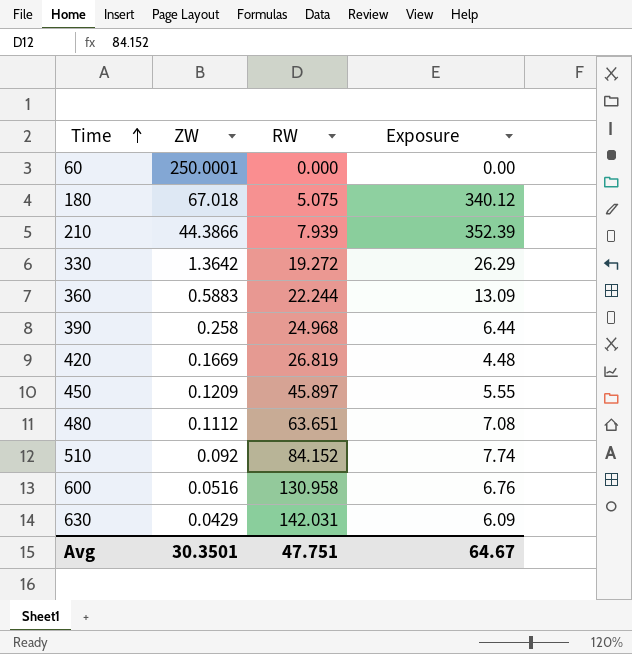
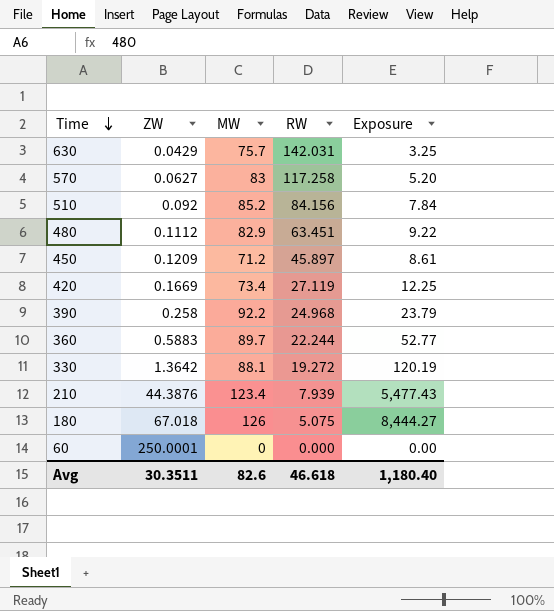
row order: Time ascending -> Time descending
column MW | position: none -> 3
column Exposure | formula: [ZW] * [RW] -> [ZW] * [MW]
row 600: 0.0516 | 130.958 | 6.76 -> none
row 570: none -> 0.0627 | 83 | 117.258 | 5.20
510 | RW: 84.152 -> 84.156
480 | RW: 63.651 -> 63.451
420 | RW: 26.819 -> 27.119
210 | ZW: 44.3866 -> 44.3876
Avg | ZW: 30.3501 -> 30.3511
Avg | RW: 47.751 -> 46.618
Avg | Exposure: 64.67 -> 1,180.40

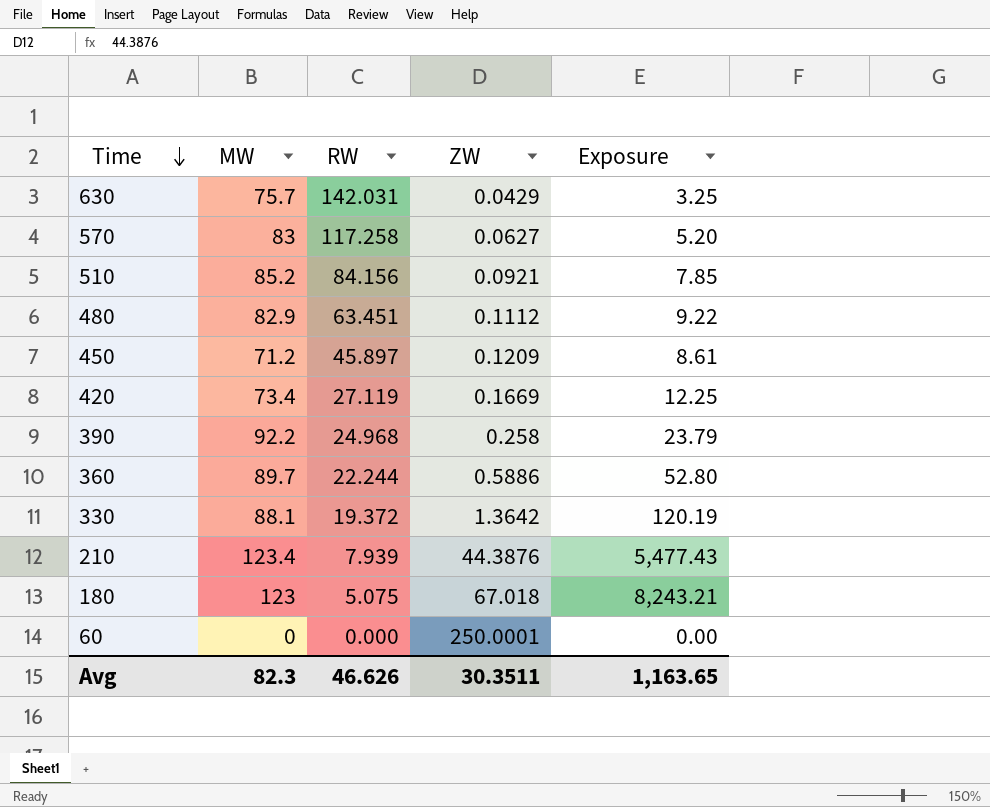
column ZW | position: 2 -> 4
510 | ZW: 0.092 -> 0.0921
510 | Exposure: 7.84 -> 7.85
360 | ZW: 0.5883 -> 0.5886
360 | Exposure: 52.77 -> 52.80
330 | RW: 19.272 -> 19.372
180 | MW: 126 -> 123
180 | Exposure: 8,444.27 -> 8,243.21
Avg | MW: 82.6 -> 82.3
Avg | RW: 46.618 -> 46.626
Avg | Exposure: 1,180.40 -> 1,163.65

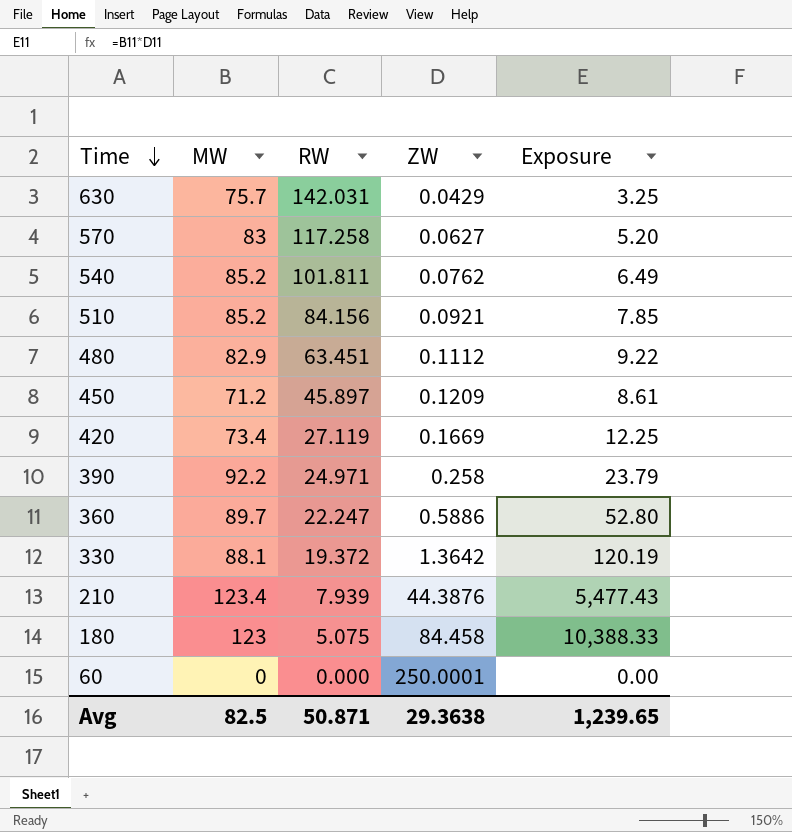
row 540: none -> 85.2 | 101.811 | 0.0762 | 6.49
390 | RW: 24.968 -> 24.971
360 | RW: 22.244 -> 22.247
180 | ZW: 67.018 -> 84.458
180 | Exposure: 8,243.21 -> 10,388.33
Avg | MW: 82.3 -> 82.5
Avg | RW: 46.626 -> 50.871
Avg | ZW: 30.3511 -> 29.3638
Avg | Exposure: 1,163.65 -> 1,239.65

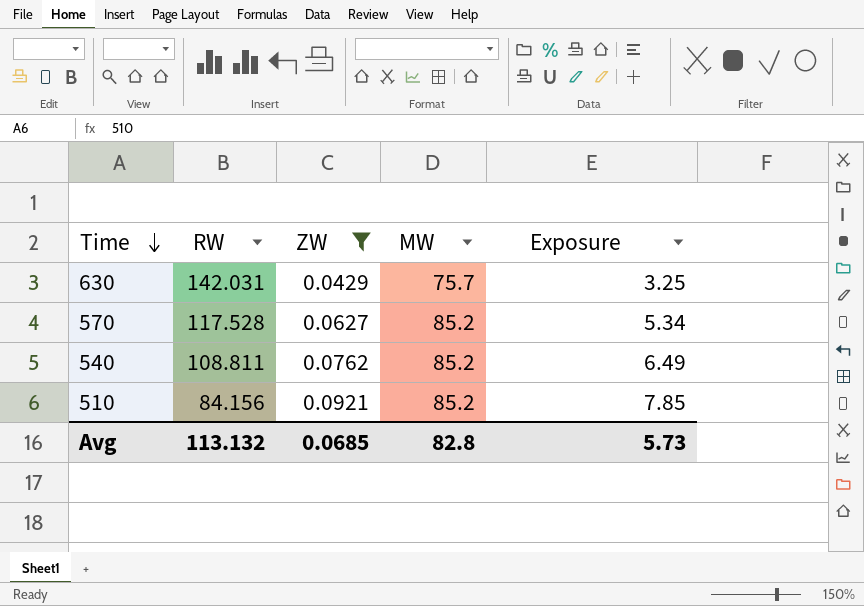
filter: none -> ZW <= 0.0921
column MW | position: 2 -> 4
570 | RW: 117.258 -> 117.528
570 | MW: 83 -> 85.2
570 | Exposure: 5.20 -> 5.34
540 | RW: 101.811 -> 108.811
Avg | RW: 50.871 -> 113.132
Avg | ZW: 29.3638 -> 0.0685
Avg | MW: 82.5 -> 82.8
Avg | Exposure: 1,239.65 -> 5.73

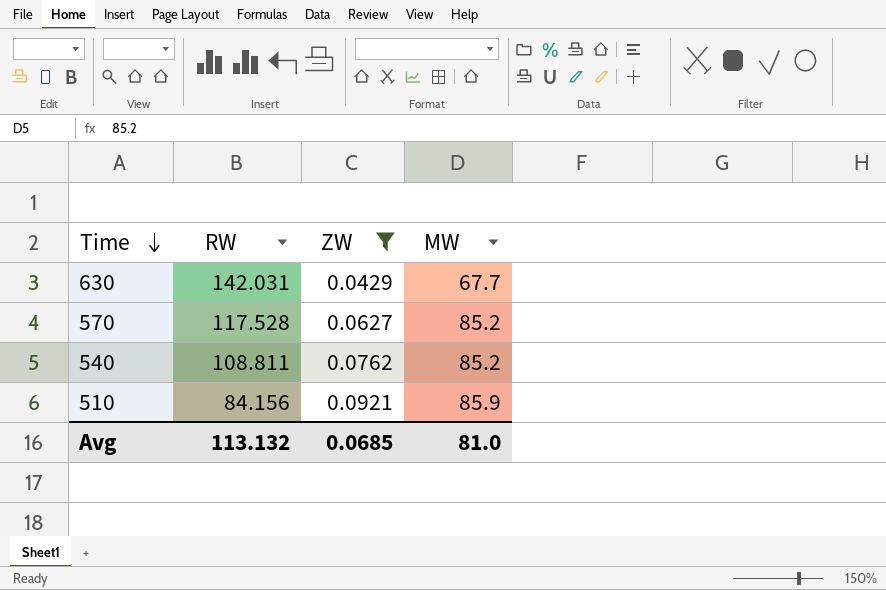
column Exposure | formula: [ZW] * [MW] -> none
630 | MW: 75.7 -> 67.7
510 | MW: 85.2 -> 85.9
Avg | MW: 82.8 -> 81.0

